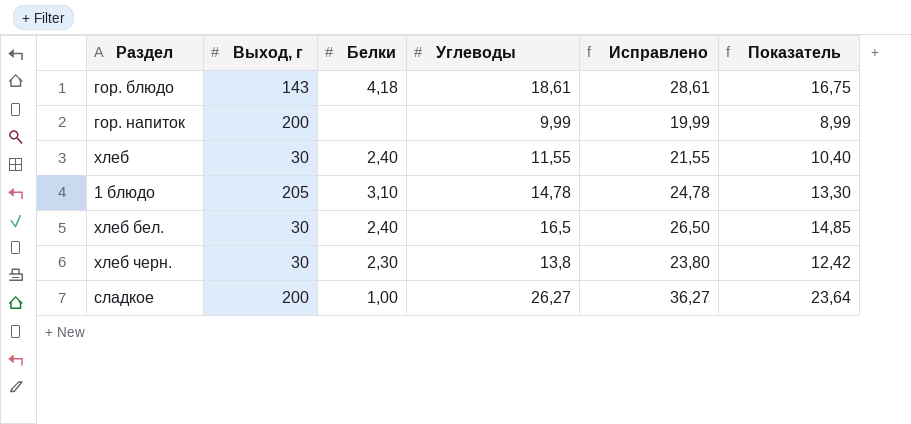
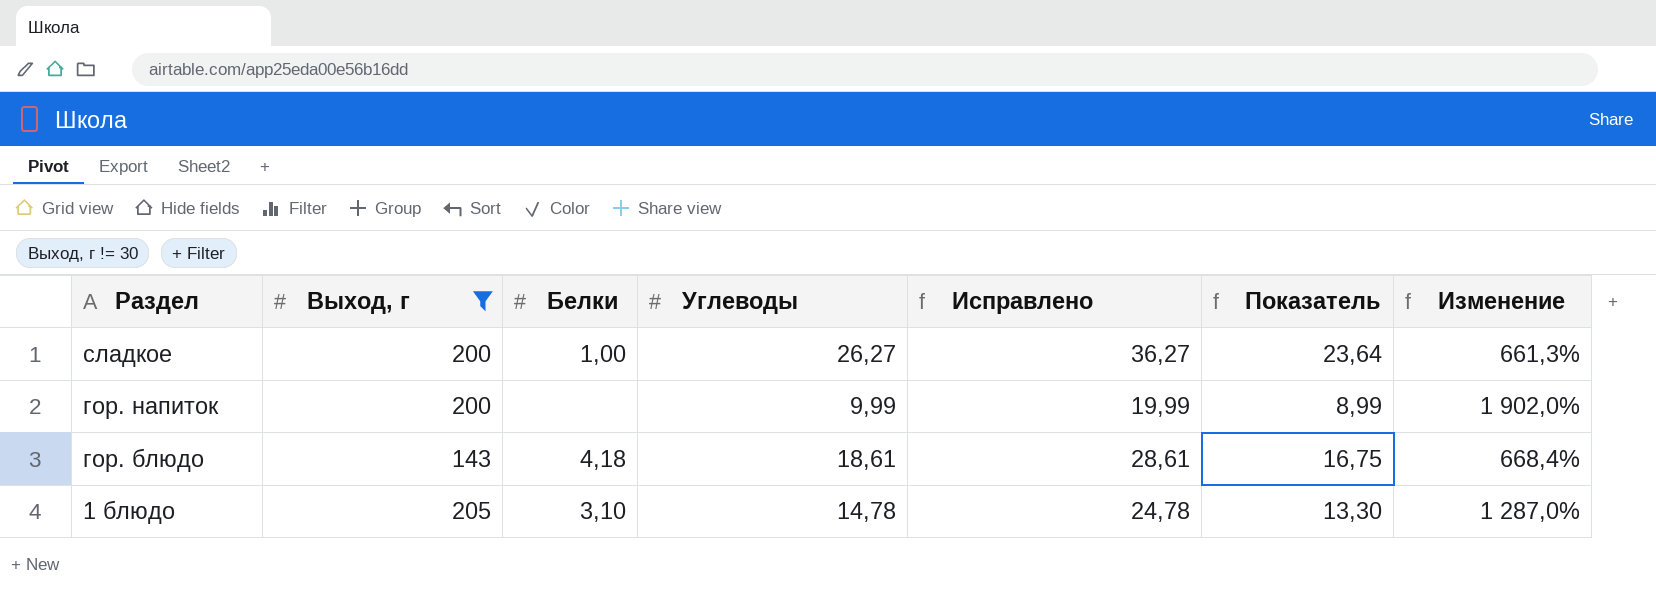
filter: none -> Выход, г != 30
row order: none -> Раздел descending
column Изменение | formula: none -> ([Выход, г] - [Углеводы]) / [Углеводы]

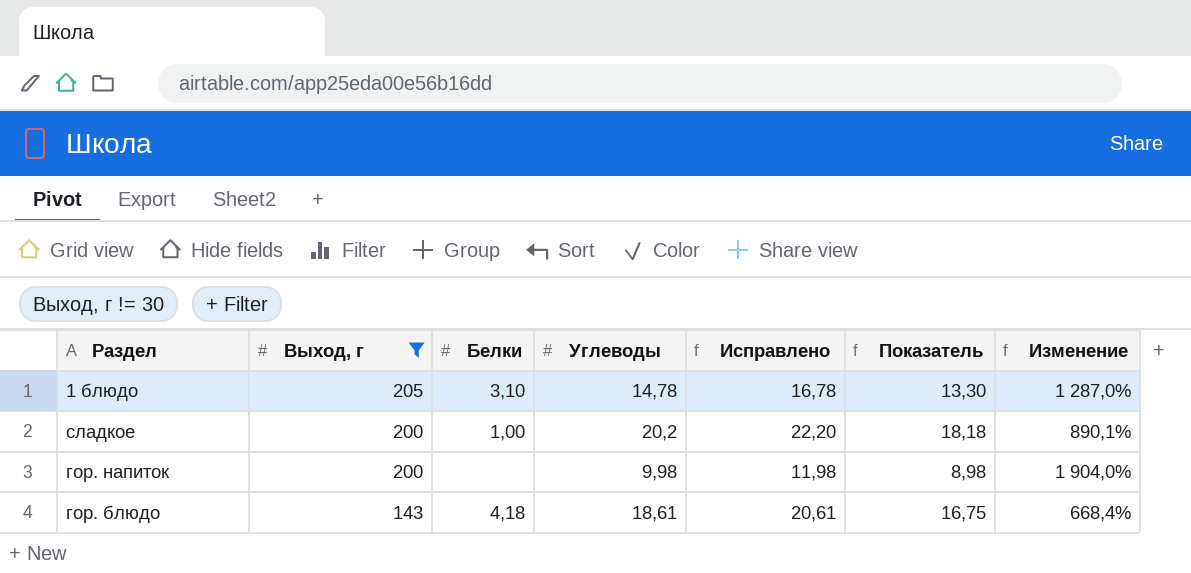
row order: Раздел descending -> Выход, г descending
column Исправлено | formula: [Углеводы] + 10 -> [Углеводы] + 2
сладкое | Углеводы: 26,27 -> 20,2
сладкое | Показатель: 23,64 -> 18,18
сладкое | Изменение: 661,3% -> 890,1%
гор. напиток | Углеводы: 9,99 -> 9,98
гор. напиток | Показатель: 8,99 -> 8,98
гор. напиток | Изменение: 1 902,0% -> 1 904,0%

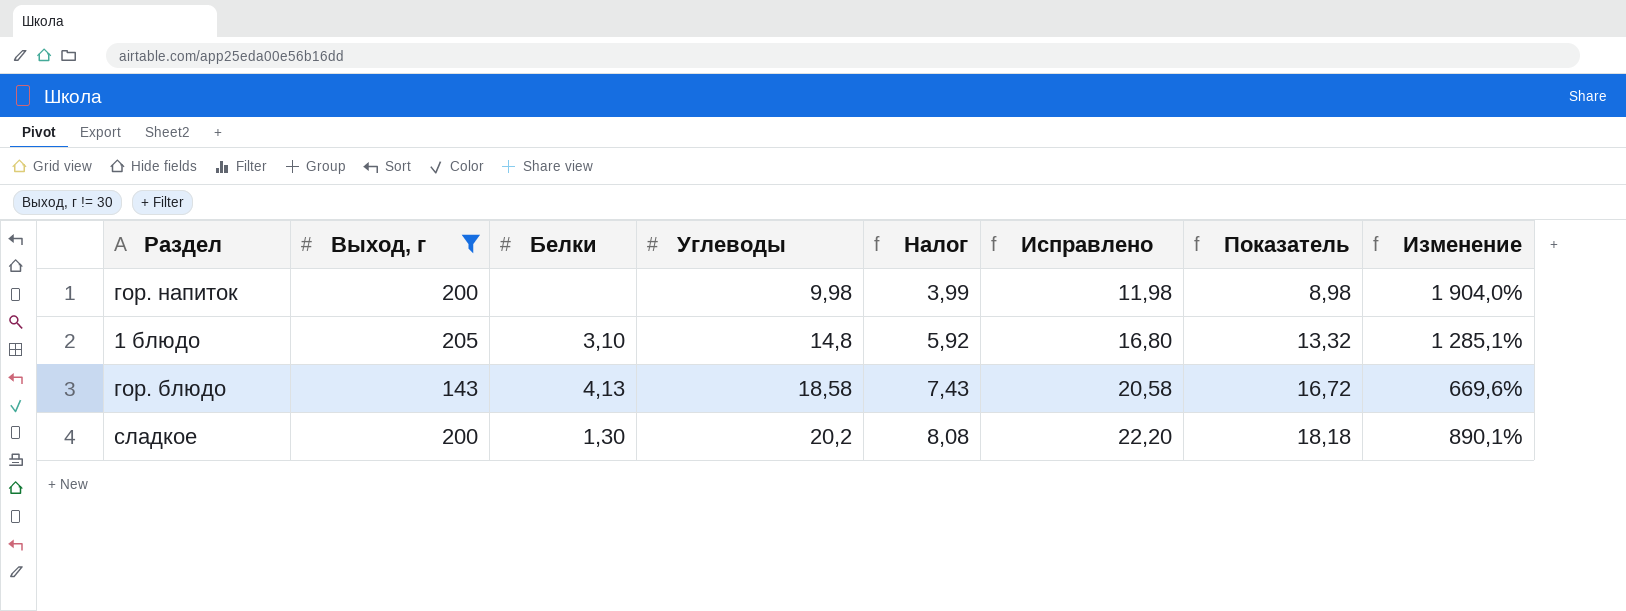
row order: Выход, г descending -> Углеводы ascending
column Налог | formula: none -> [Углеводы] * 0,4
1 блюдо | Углеводы: 14,78 -> 14,8
1 блюдо | Исправлено: 16,78 -> 16,80
1 блюдо | Показатель: 13,30 -> 13,32
1 блюдо | Изменение: 1 287,0% -> 1 285,1%
гор. блюдо | Белки: 4,18 -> 4,13
гор. блюдо | Углеводы: 18,61 -> 18,58
гор. блюдо | Исправлено: 20,61 -> 20,58
гор. блюдо | Показатель: 16,75 -> 16,72
гор. блюдо | Изменение: 668,4% -> 669,6%
сладкое | Белки: 1,00 -> 1,30

